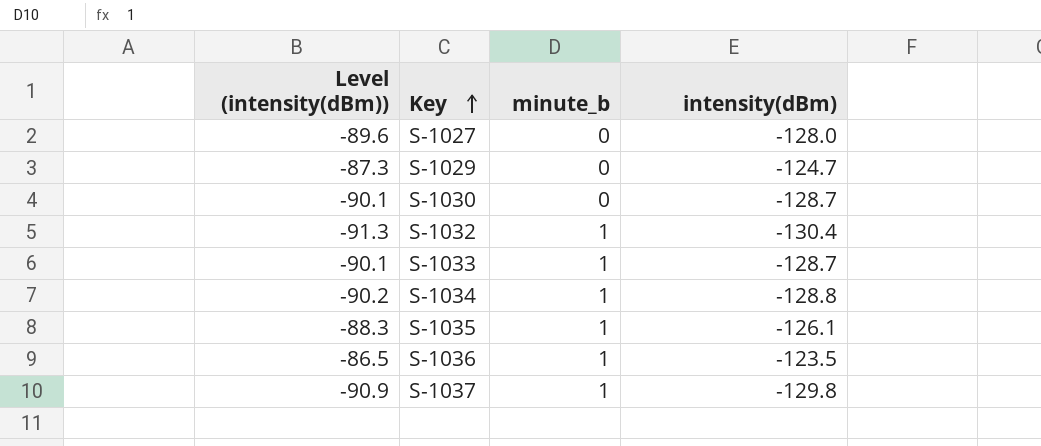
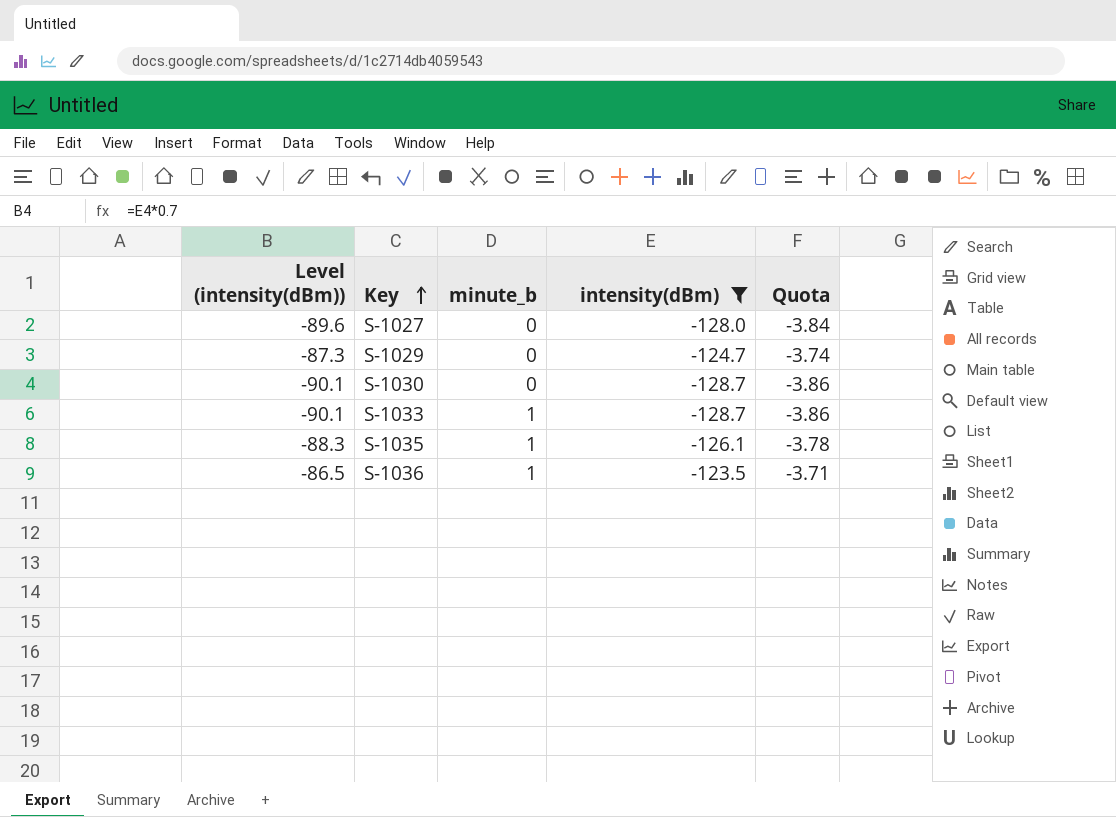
filter: none -> intensity(dBm) >= -128.7
column Quota | formula: none -> [intensity(dBm)] * 0.03

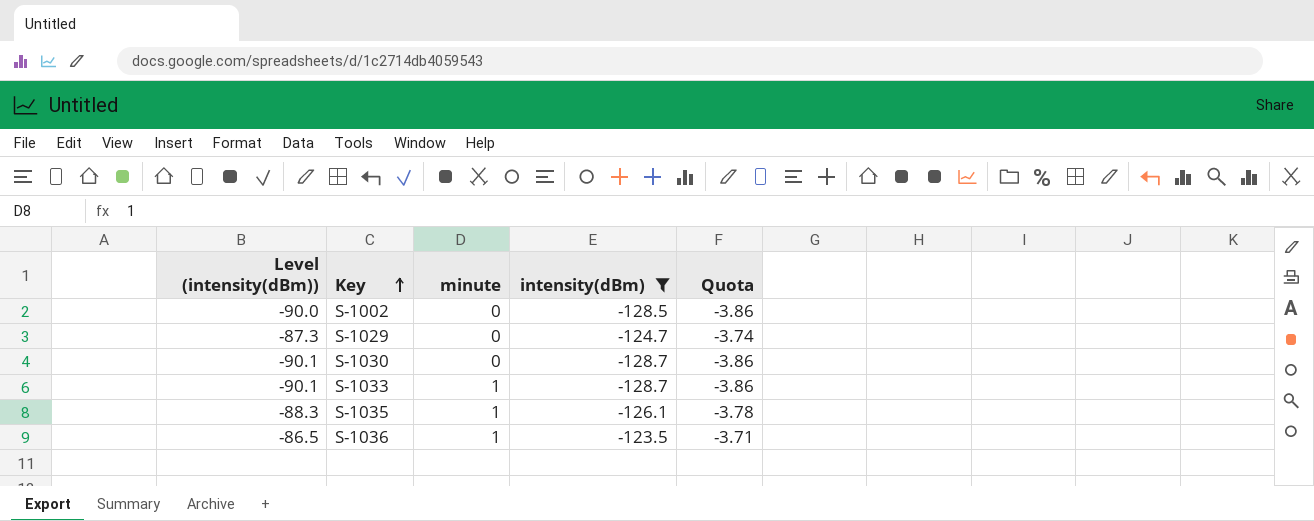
column name: minute_b -> minute
row S-1027: -89.6 | 0 | -128.0 | -3.84 -> none
row S-1002: none -> -90.0 | 0 | -128.5 | -3.86

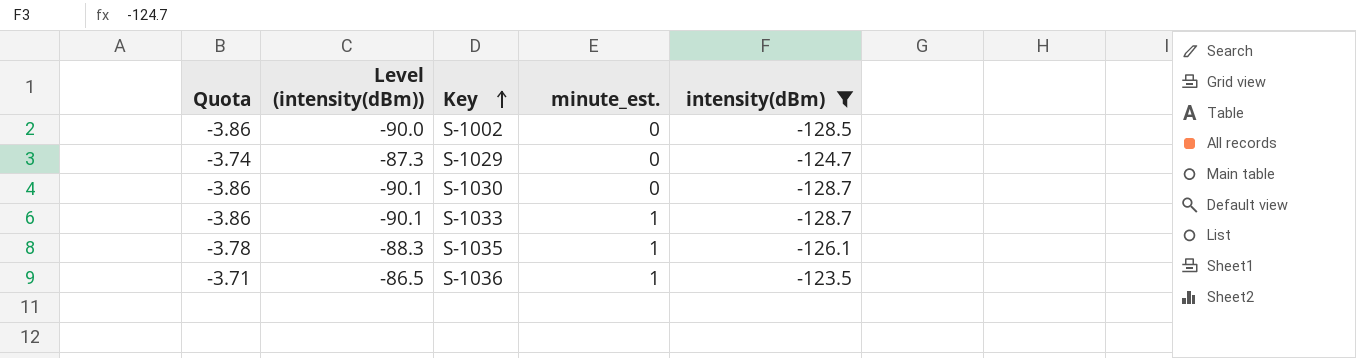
column Quota | position: 5 -> 1
column name: minute -> minute_est.

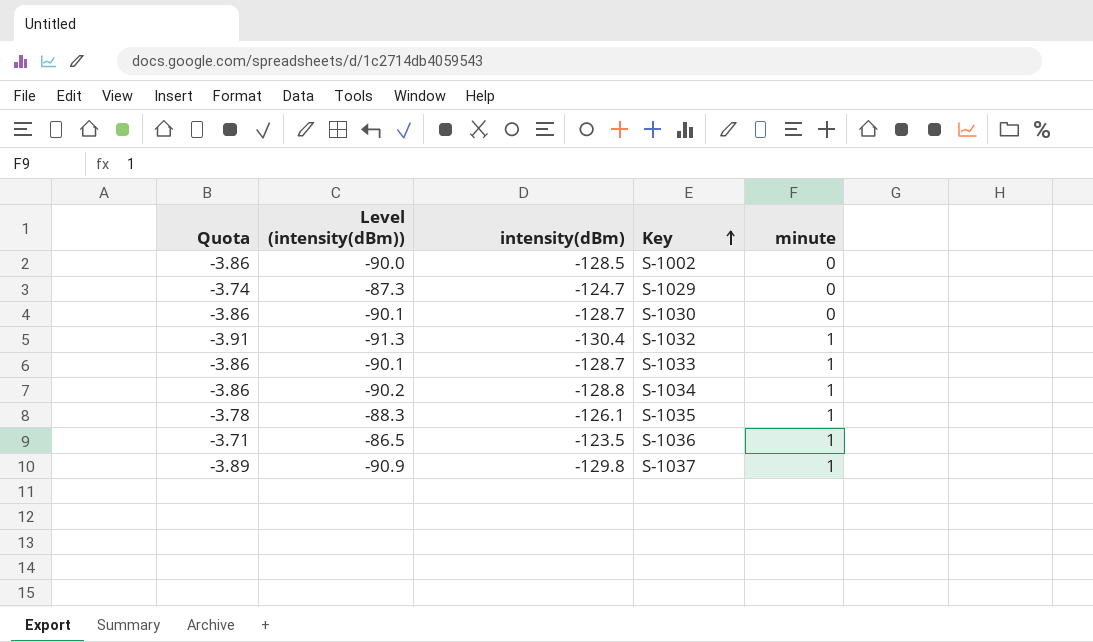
filter: intensity(dBm) >= -128.7 -> none
column intensity(dBm) | position: 5 -> 3
column name: minute_est. -> minute

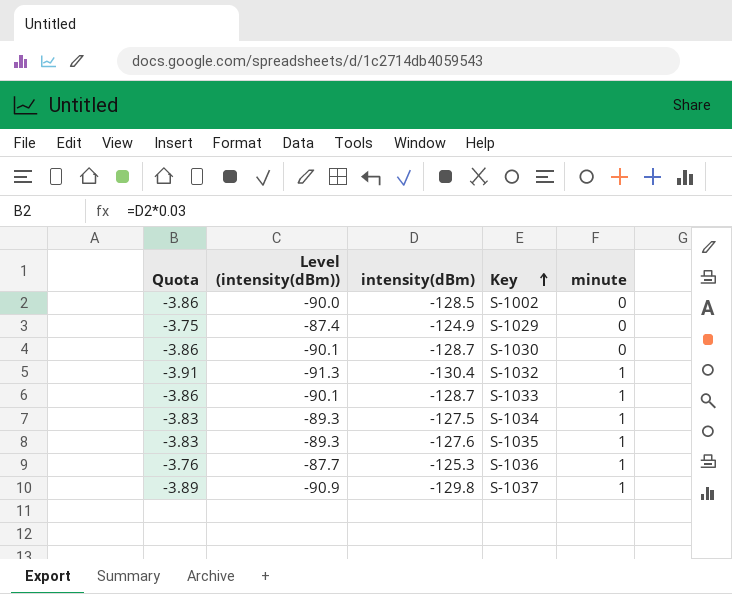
S-1029 | Quota: -3.74 -> -3.75
S-1029 | Level (intensity(dBm)): -87.3 -> -87.4
S-1029 | intensity(dBm): -124.7 -> -124.9
S-1034 | Quota: -3.86 -> -3.83
S-1034 | Level (intensity(dBm)): -90.2 -> -89.3
S-1034 | intensity(dBm): -128.8 -> -127.5
S-1035 | Quota: -3.78 -> -3.83
S-1035 | Level (intensity(dBm)): -88.3 -> -89.3
S-1035 | intensity(dBm): -126.1 -> -127.6
S-1036 | Quota: -3.71 -> -3.76
S-1036 | Level (intensity(dBm)): -86.5 -> -87.7
S-1036 | intensity(dBm): -123.5 -> -125.3

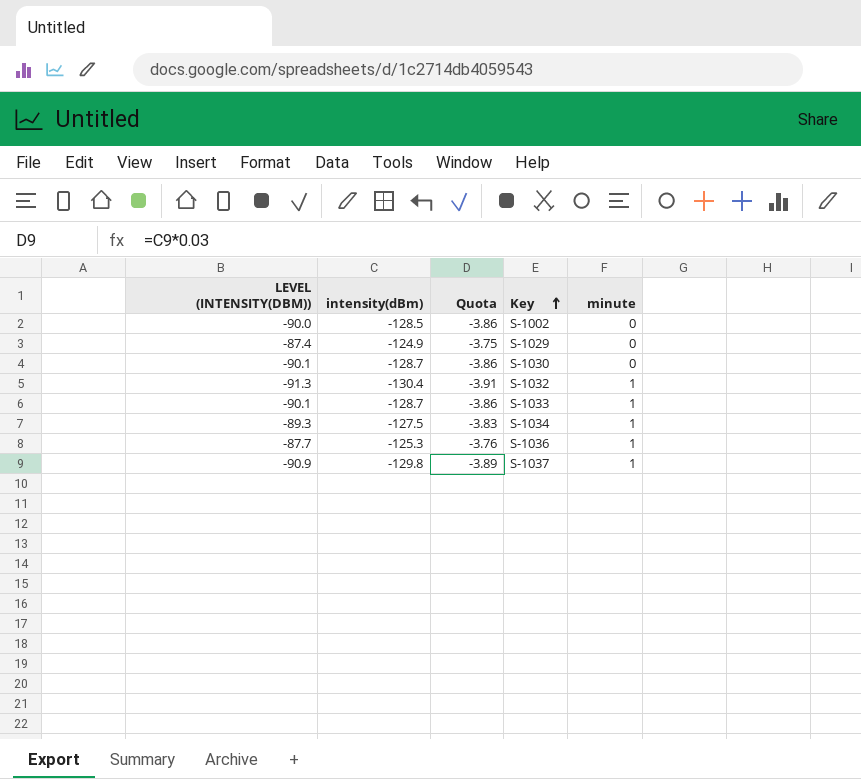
column name: Level (intensity(dBm)) -> LEVEL (INTENSITY(DBM))
column Quota | position: 1 -> 3
row S-1035: -3.83 | -89.3 | -127.6 | 1 -> none

